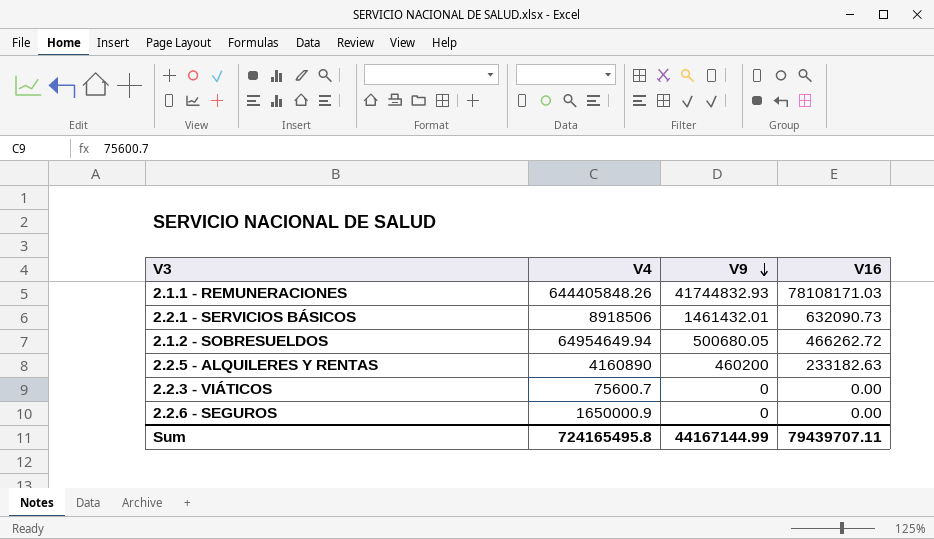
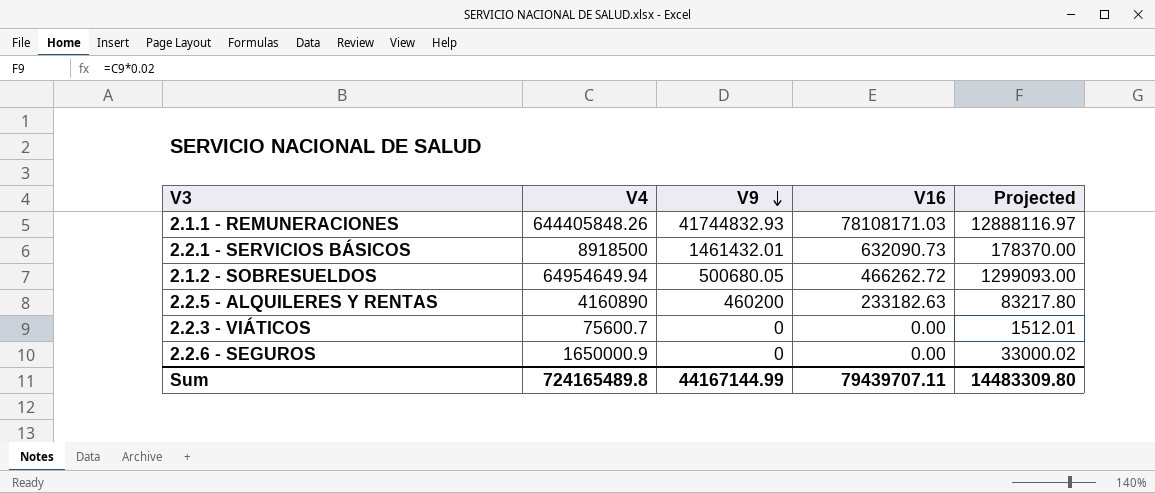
column Projected | formula: none -> [V4] * 0.02
2.2.1 - SERVICIOS BÁSICOS | V4: 8918506 -> 8918500
Sum | V4: 724165495.8 -> 724165489.8

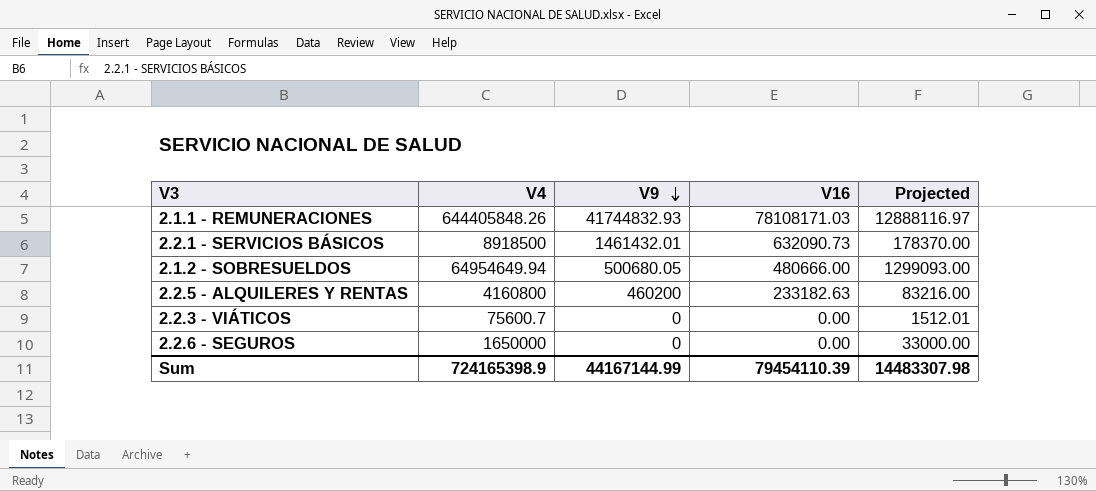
2.1.2 - SOBRESUELDOS | V16: 466262.72 -> 480666.00
2.2.5 - ALQUILERES Y RENTAS | V4: 4160890 -> 4160800
2.2.5 - ALQUILERES Y RENTAS | Projected: 83217.80 -> 83216.00
2.2.6 - SEGUROS | V4: 1650000.9 -> 1650000
2.2.6 - SEGUROS | Projected: 33000.02 -> 33000.00
Sum | V4: 724165489.8 -> 724165398.9
Sum | V16: 79439707.11 -> 79454110.39
Sum | Projected: 14483309.80 -> 14483307.98

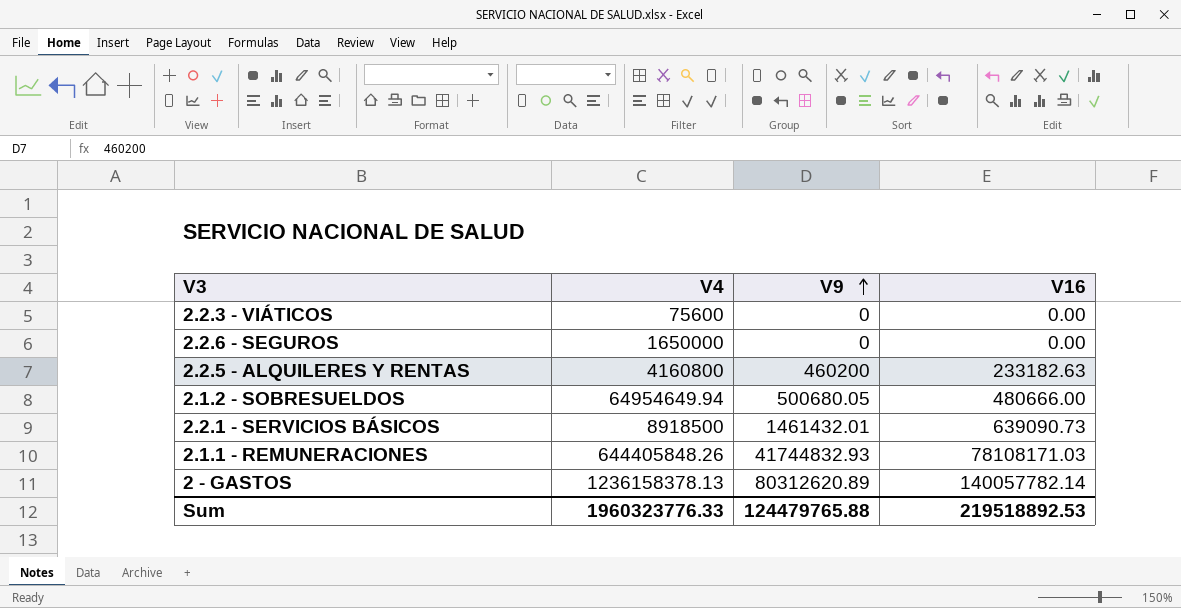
row order: V9 descending -> V9 ascending
column Projected | formula: [V4] * 0.02 -> none
2.2.3 - VIÁTICOS | V4: 75600.7 -> 75600
2.2.1 - SERVICIOS BÁSICOS | V16: 632090.73 -> 639090.73
row 2 - GASTOS: none -> 1236158378.13 | 80312620.89 | 140057782.14
Sum | V4: 724165398.9 -> 1960323776.33
Sum | V9: 44167144.99 -> 124479765.88
Sum | V16: 79454110.39 -> 219518892.53

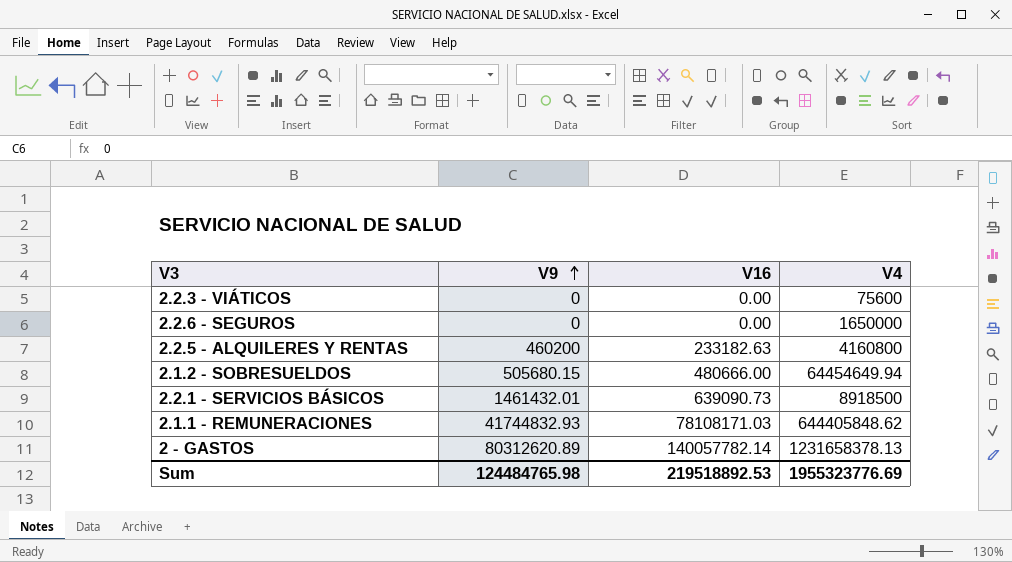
column V4 | position: 2 -> 4
2.1.2 - SOBRESUELDOS | V9: 500680.05 -> 505680.15
2.1.2 - SOBRESUELDOS | V4: 64954649.94 -> 64454649.94
2.1.1 - REMUNERACIONES | V4: 644405848.26 -> 644405848.62
2 - GASTOS | V4: 1236158378.13 -> 1231658378.13
Sum | V9: 124479765.88 -> 124484765.98
Sum | V4: 1960323776.33 -> 1955323776.69

